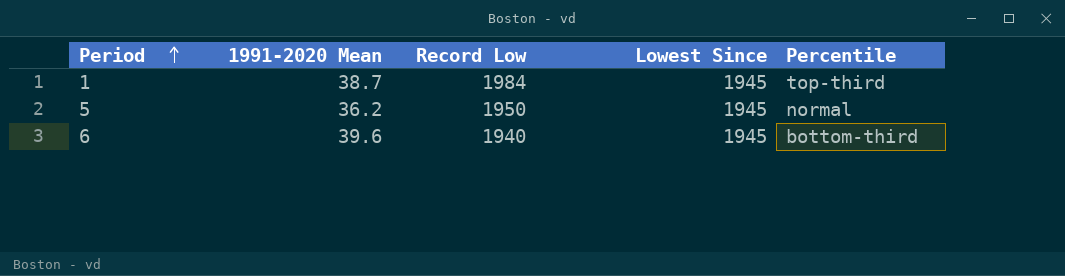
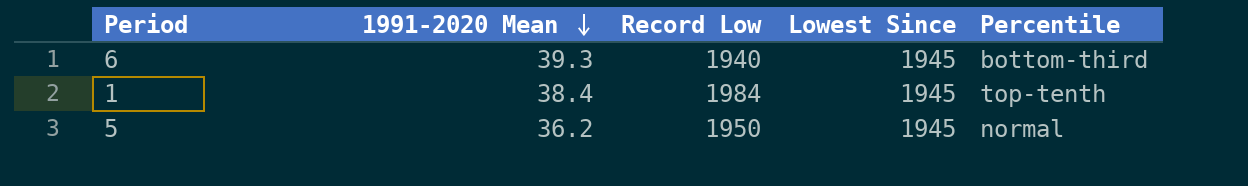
row order: Period ascending -> 1991-2020 Mean descending
6 | 1991-2020 Mean: 39.6 -> 39.3
1 | 1991-2020 Mean: 38.7 -> 38.4
1 | Percentile: top-third -> top-tenth

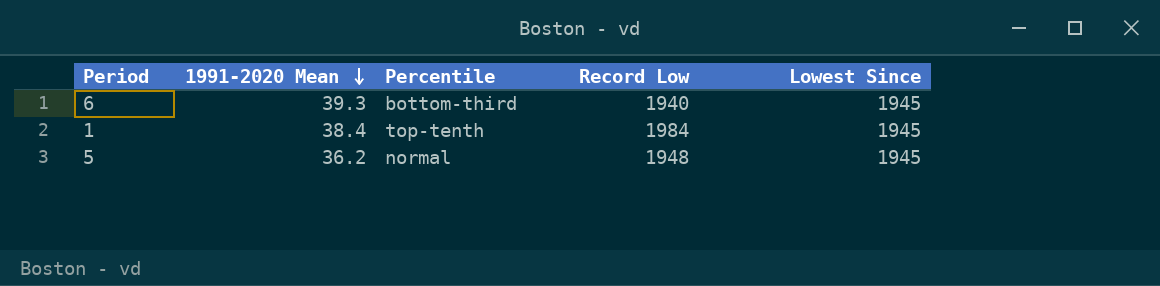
column Percentile | position: 5 -> 3
5 | Record Low: 1950 -> 1948

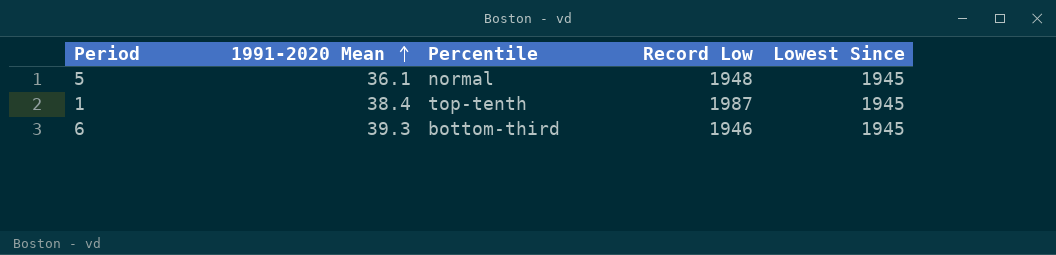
row order: 1991-2020 Mean descending -> 1991-2020 Mean ascending
5 | 1991-2020 Mean: 36.2 -> 36.1
1 | Record Low: 1984 -> 1987
6 | Record Low: 1940 -> 1946

